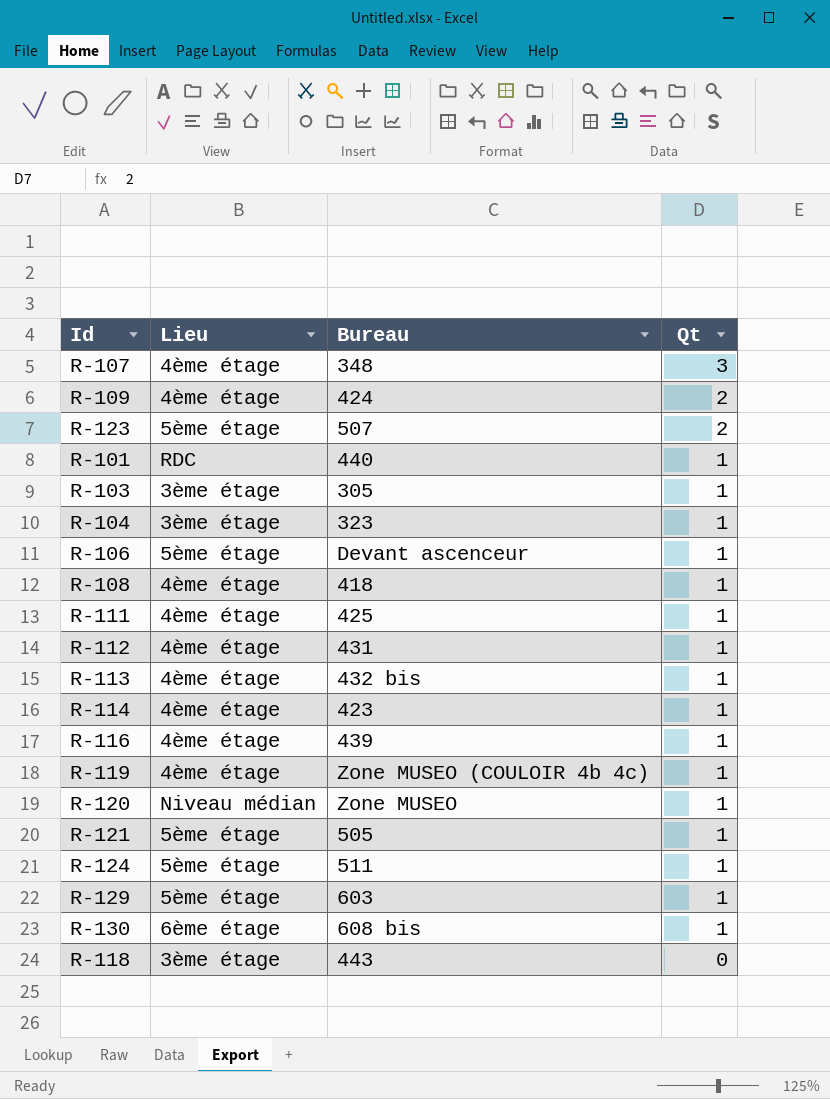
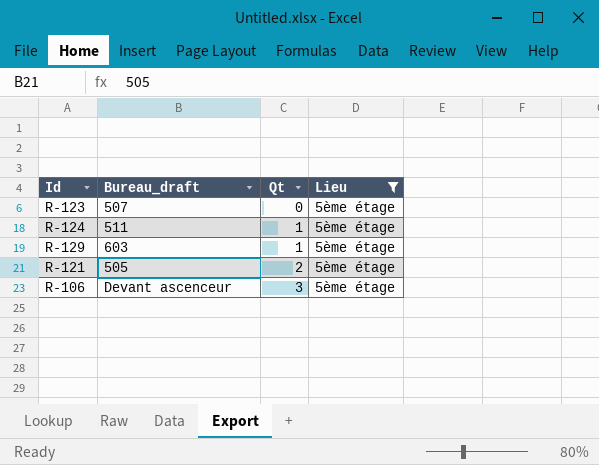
filter: none -> Lieu = 5ème étage
row order: Qt descending -> Qt ascending
column name: Bureau -> Bureau_draft
column Lieu | position: 2 -> 4
R-123 | Qt: 2 -> 0
R-121 | Qt: 1 -> 2
R-106 | Qt: 1 -> 3

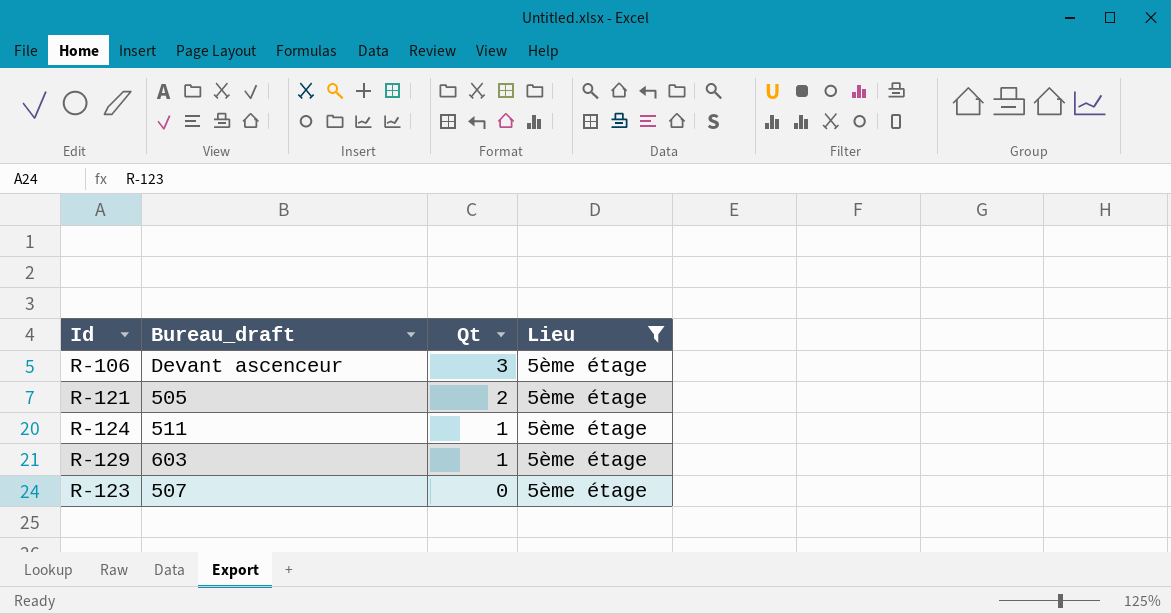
row order: Qt ascending -> Qt descending

